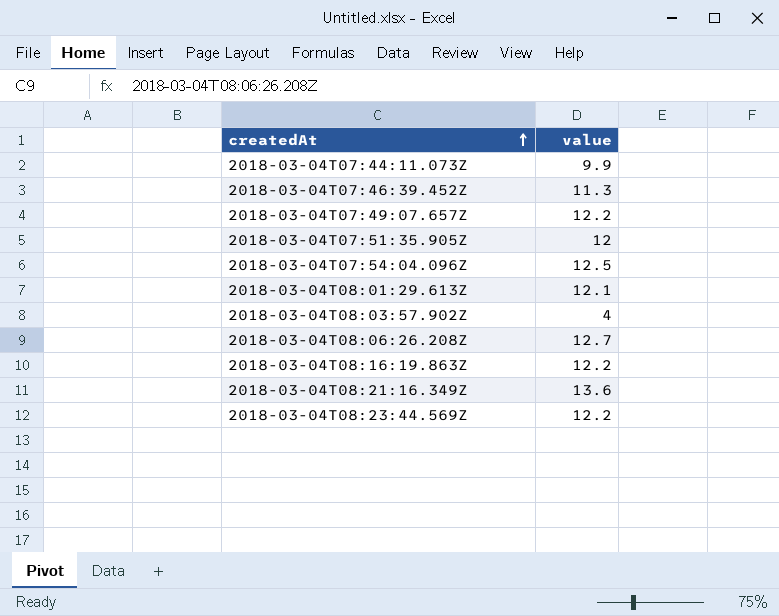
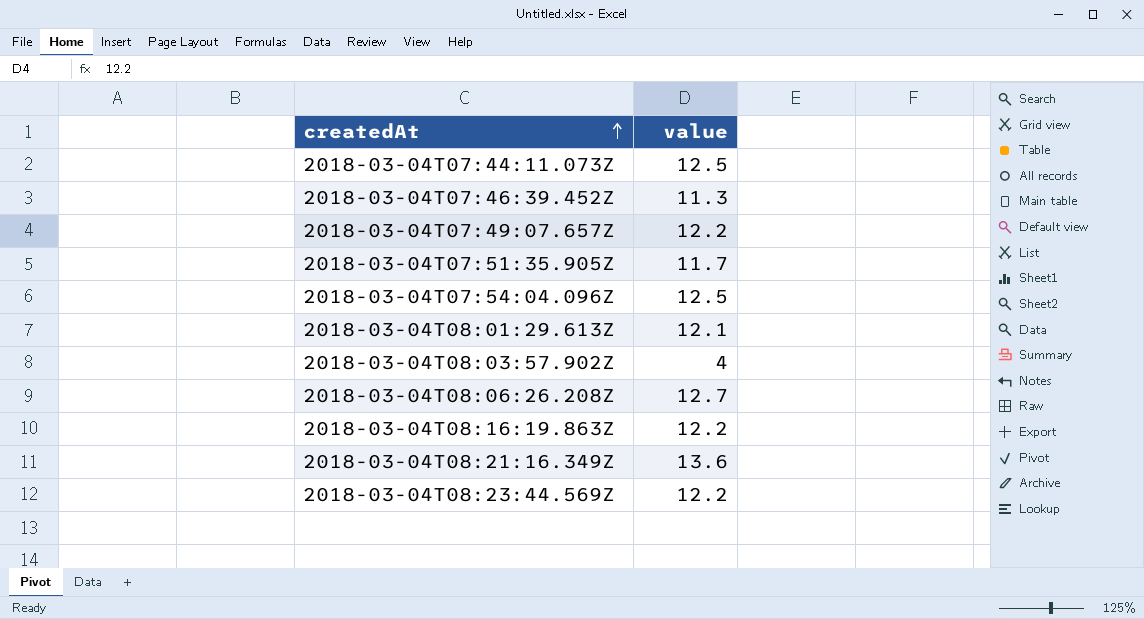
2018-03-04T07:44:11.073Z | value: 9.9 -> 12.5
2018-03-04T07:51:35.905Z | value: 12 -> 11.7

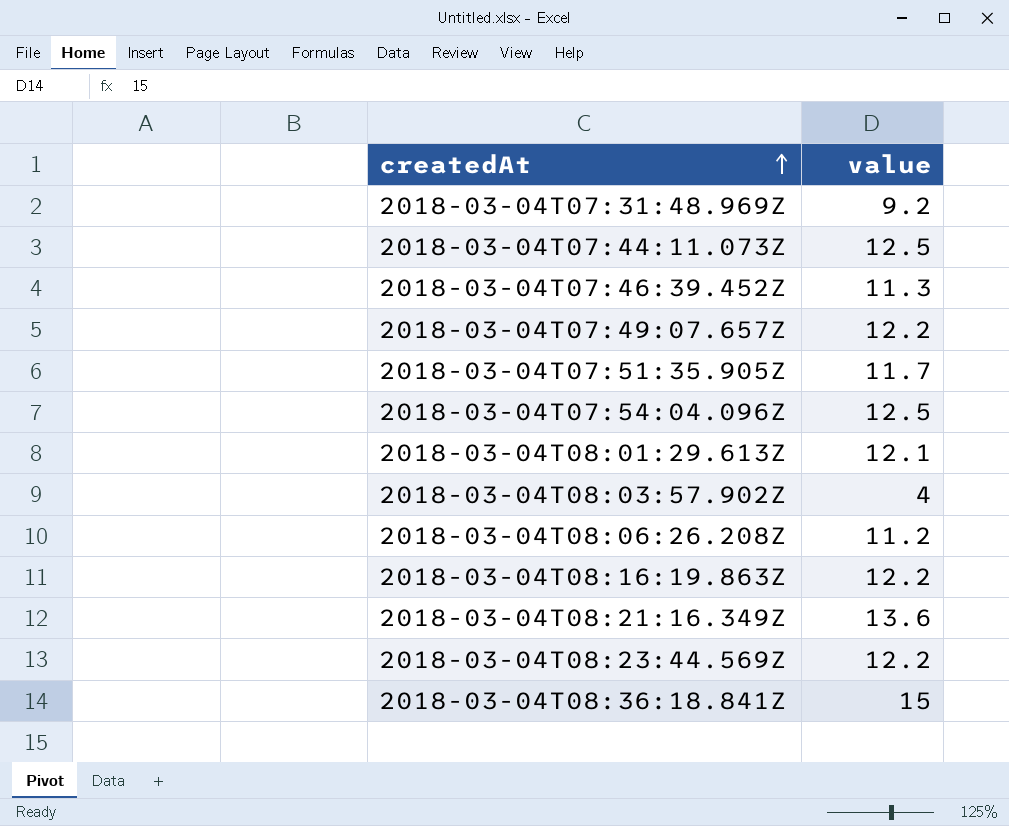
row 2018-03-04T07:31:48.969Z: none -> 9.2
2018-03-04T08:06:26.208Z | value: 12.7 -> 11.2
row 2018-03-04T08:36:18.841Z: none -> 15

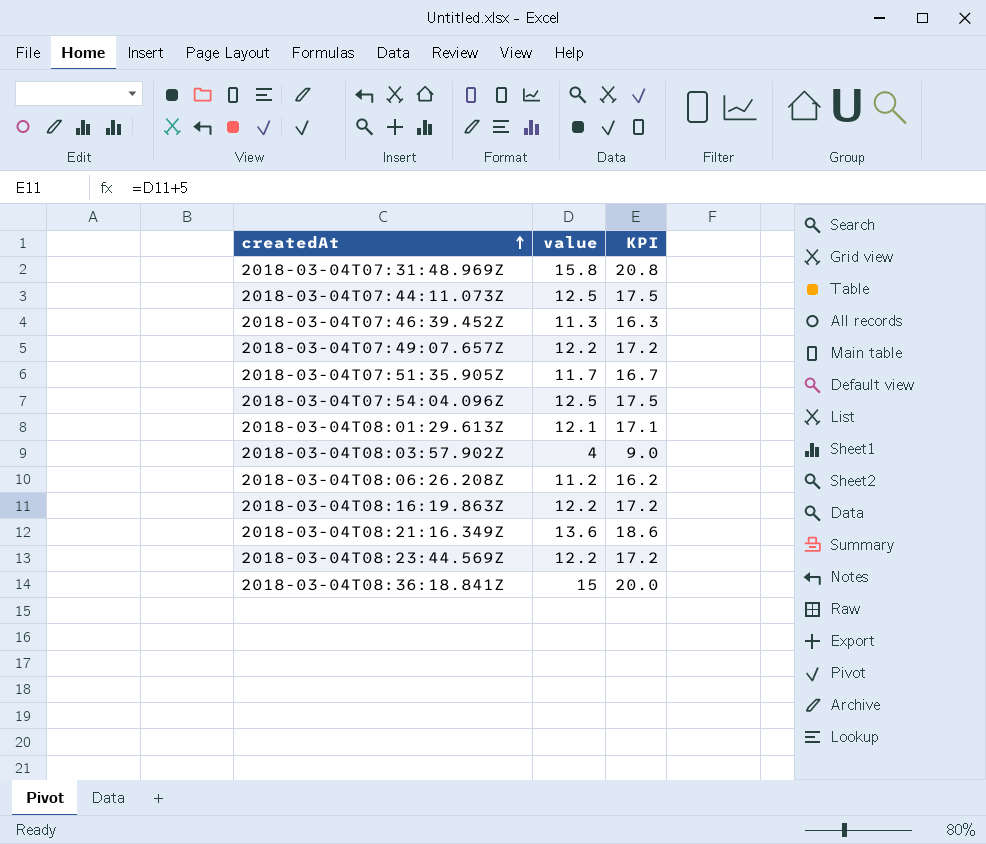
column KPI | formula: none -> [value] + 5
2018-03-04T07:31:48.969Z | value: 9.2 -> 15.8

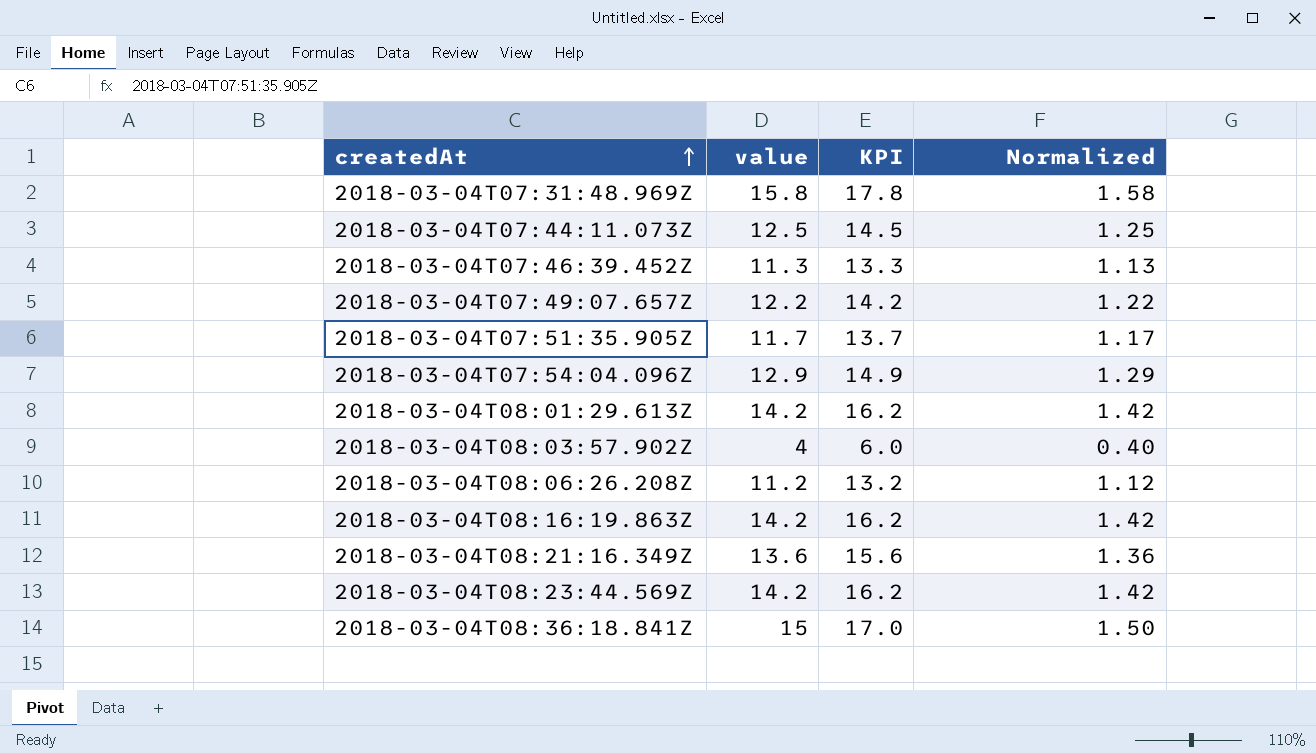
column KPI | formula: [value] + 5 -> [value] + 2
column Normalized | formula: none -> [value] * 0.1
2018-03-04T07:54:04.096Z | value: 12.5 -> 12.9
2018-03-04T08:01:29.613Z | value: 12.1 -> 14.2
2018-03-04T08:16:19.863Z | value: 12.2 -> 14.2
2018-03-04T08:23:44.569Z | value: 12.2 -> 14.2

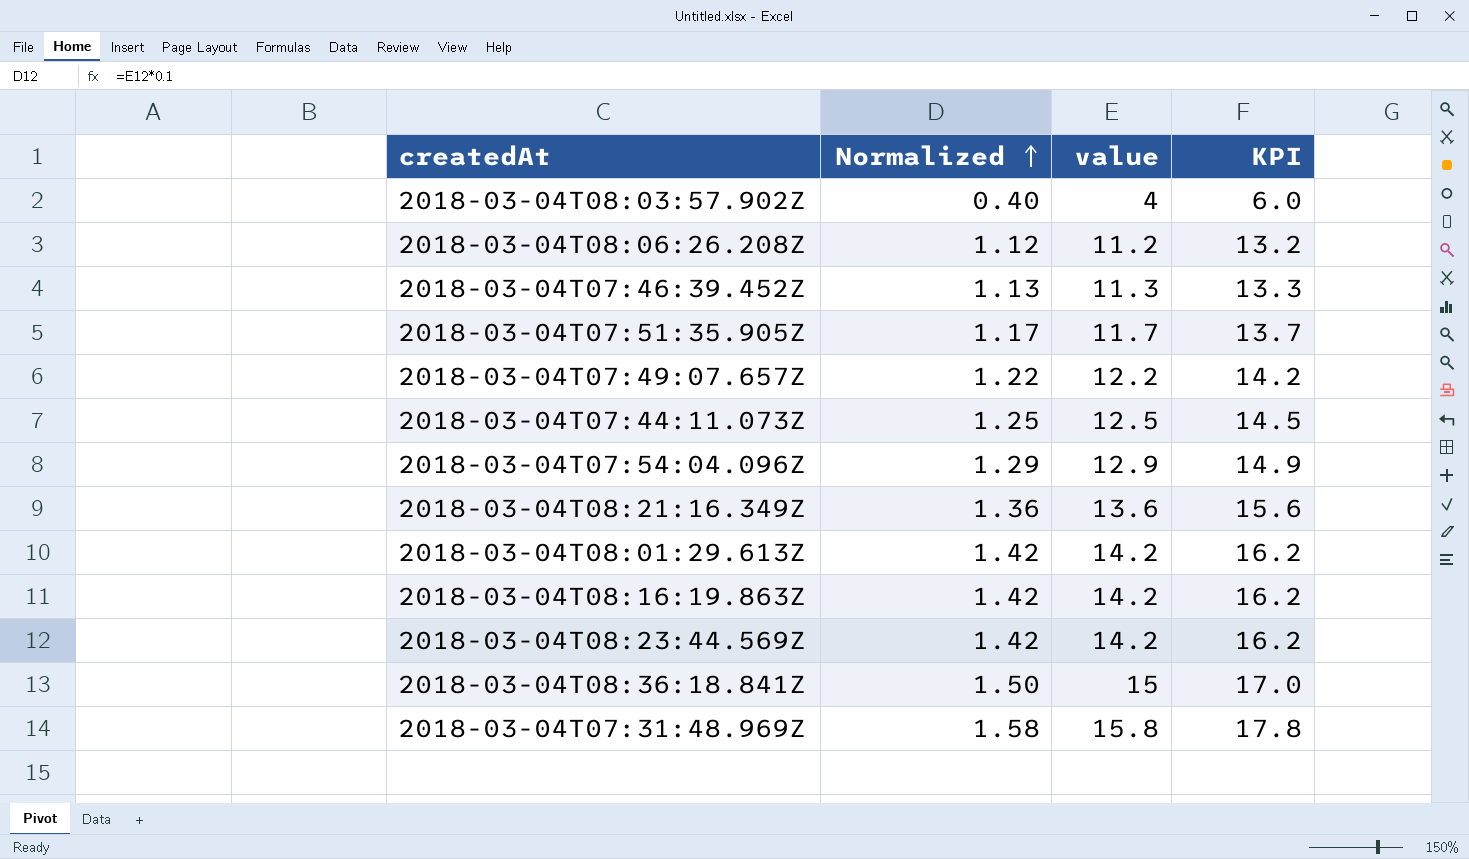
row order: createdAt ascending -> Normalized ascending
column Normalized | position: 4 -> 2

